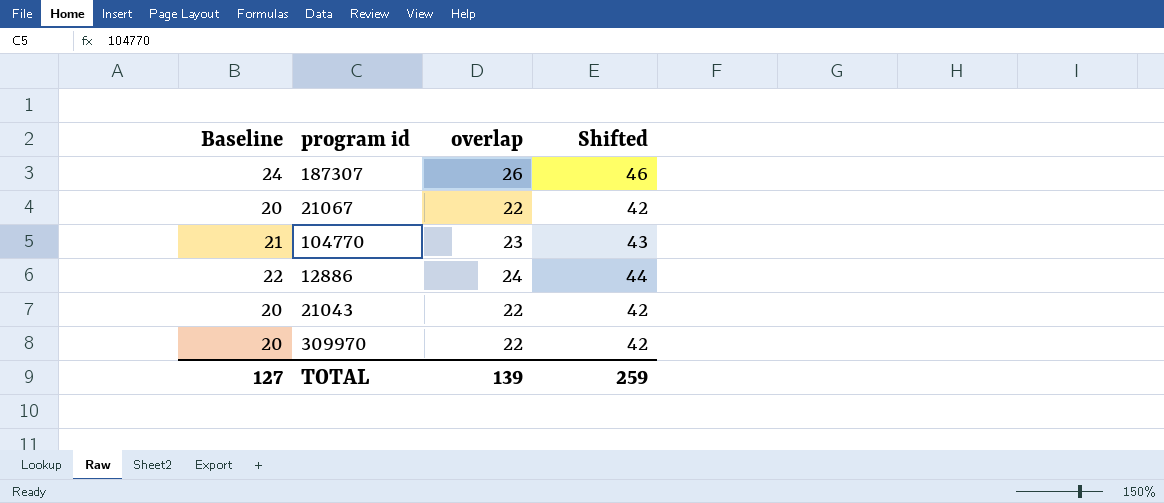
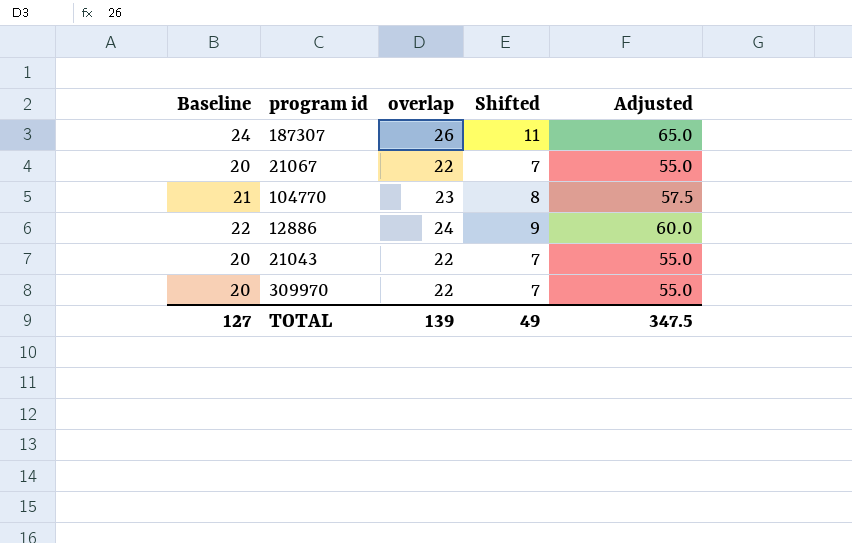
column Shifted | formula: [overlap] + 20 -> [overlap] - 15
column Adjusted | formula: none -> [overlap] * 2.5
TOTAL | Shifted: 259 -> 49

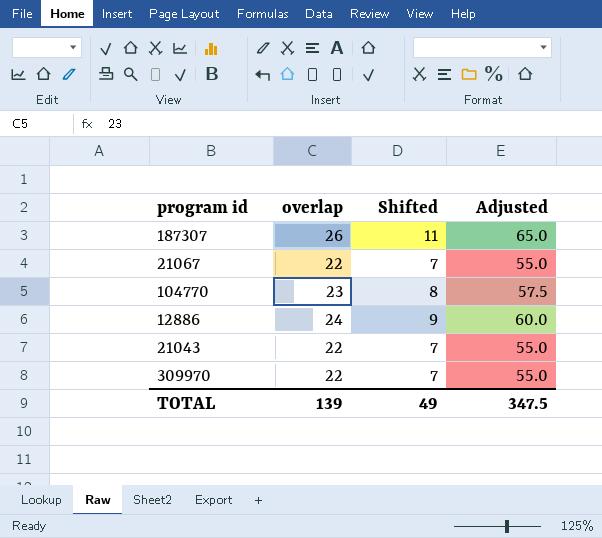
column Baseline | formula: [overlap] - 2 -> none

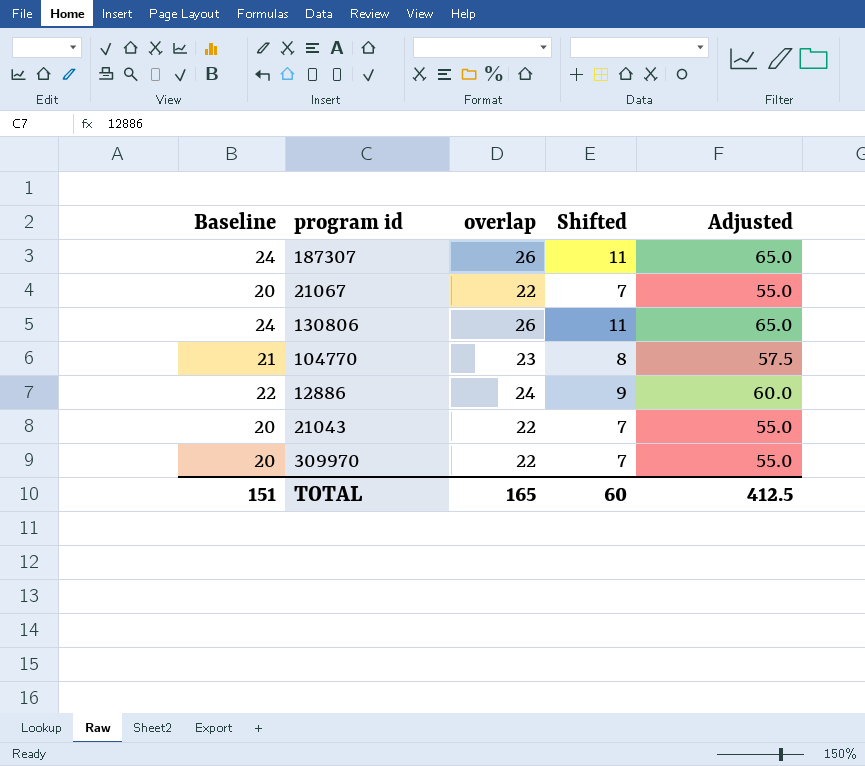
column Baseline | formula: none -> [overlap] - 2
row 130806: none -> 24 | 26 | 11 | 65.0
TOTAL | overlap: 139 -> 165
TOTAL | Shifted: 49 -> 60
TOTAL | Adjusted: 347.5 -> 412.5

